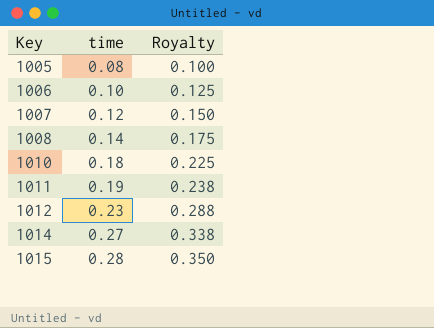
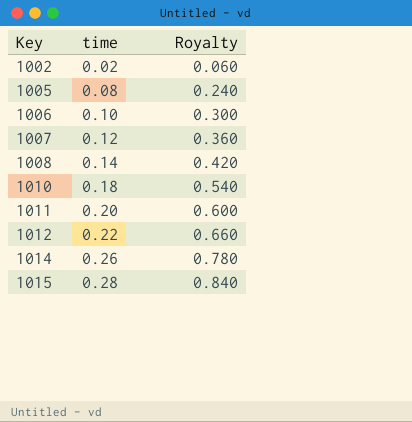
column Royalty | formula: [time] * 1.25 -> [time] * 3
row 1002: none -> 0.02 | 0.060
1011 | time: 0.19 -> 0.20
1012 | time: 0.23 -> 0.22
1014 | time: 0.27 -> 0.26

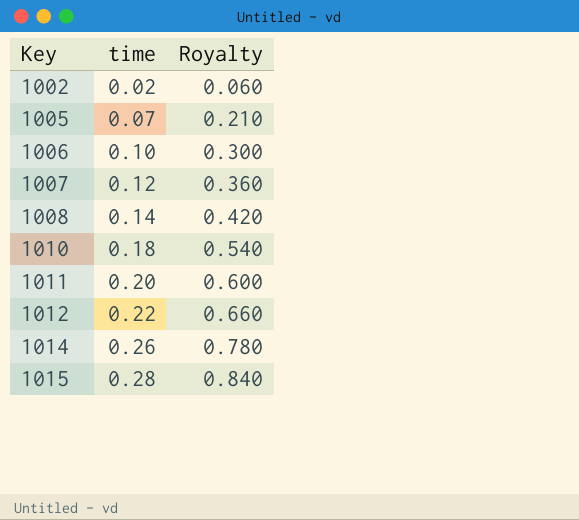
1005 | time: 0.08 -> 0.07
1005 | Royalty: 0.240 -> 0.210

